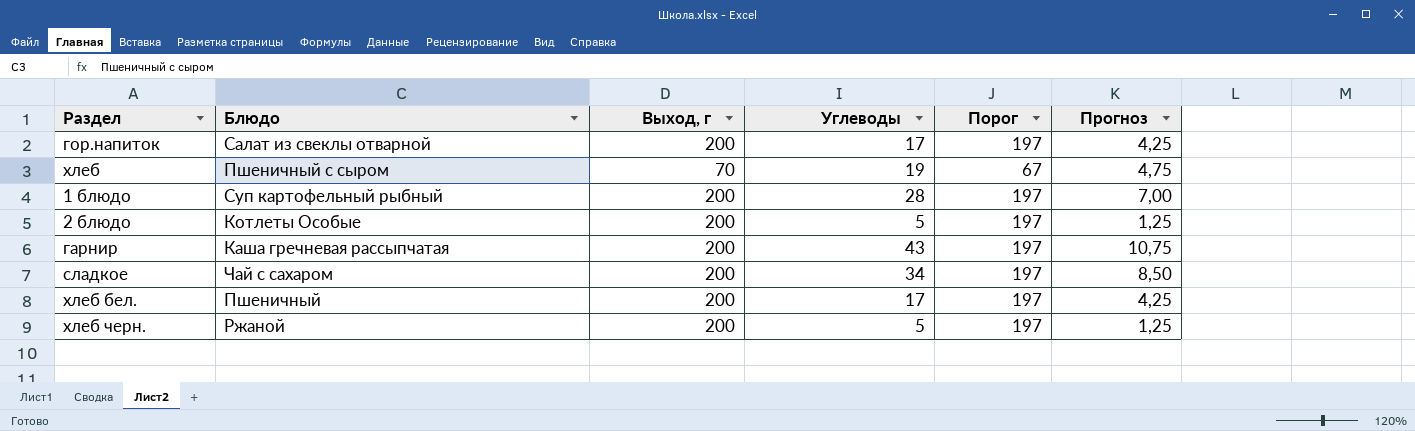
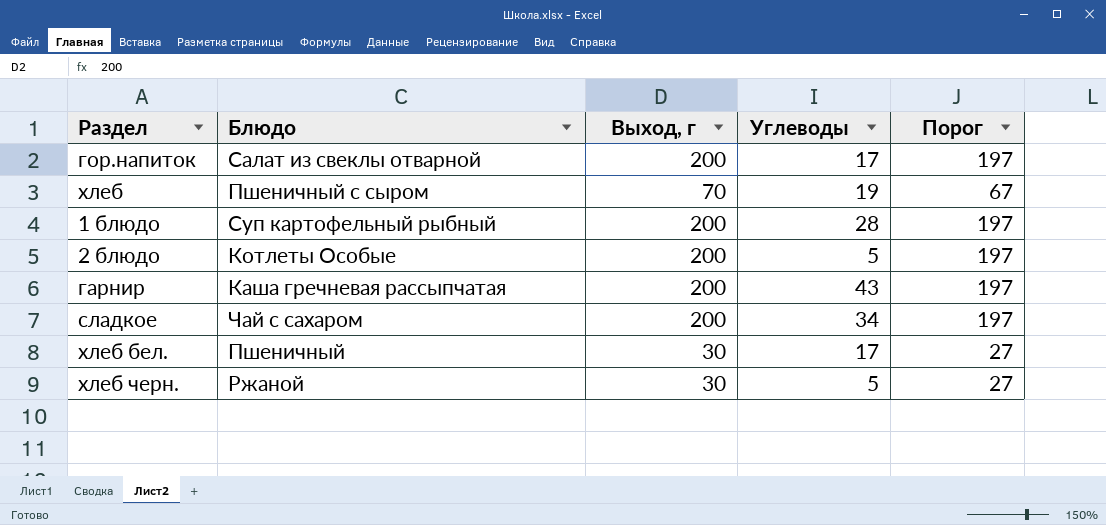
column Прогноз | formula: [Углеводы] * 0,25 -> none
хлеб бел. | Выход, г: 200 -> 30
хлеб бел. | Порог: 197 -> 27
хлеб черн. | Выход, г: 200 -> 30
хлеб черн. | Порог: 197 -> 27

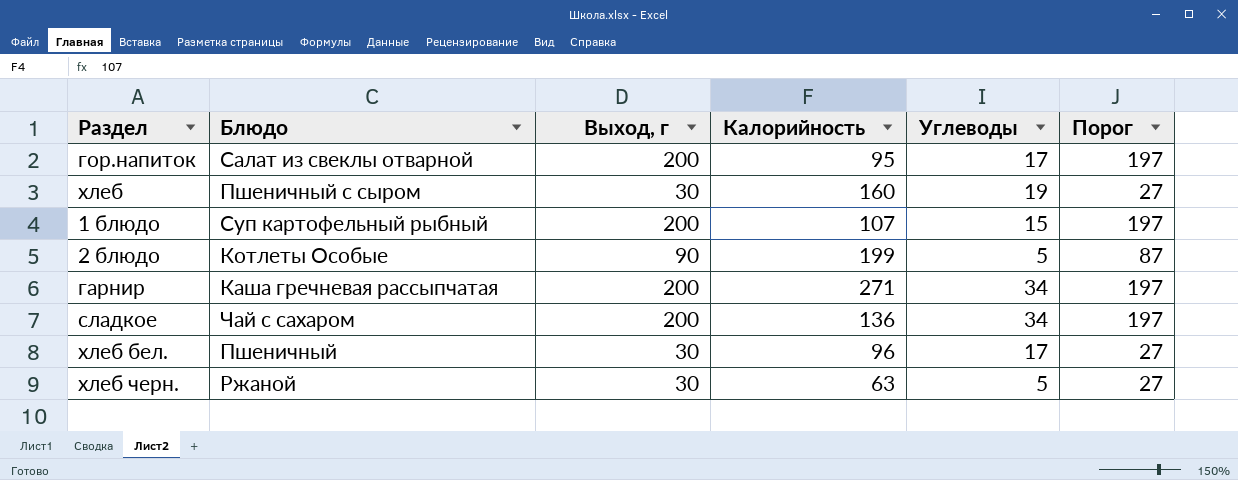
column Калорийность | position: none -> 4
хлеб | Выход, г: 70 -> 30
хлеб | Порог: 67 -> 27
1 блюдо | Углеводы: 28 -> 15
2 блюдо | Выход, г: 200 -> 90
2 блюдо | Порог: 197 -> 87
гарнир | Углеводы: 43 -> 34

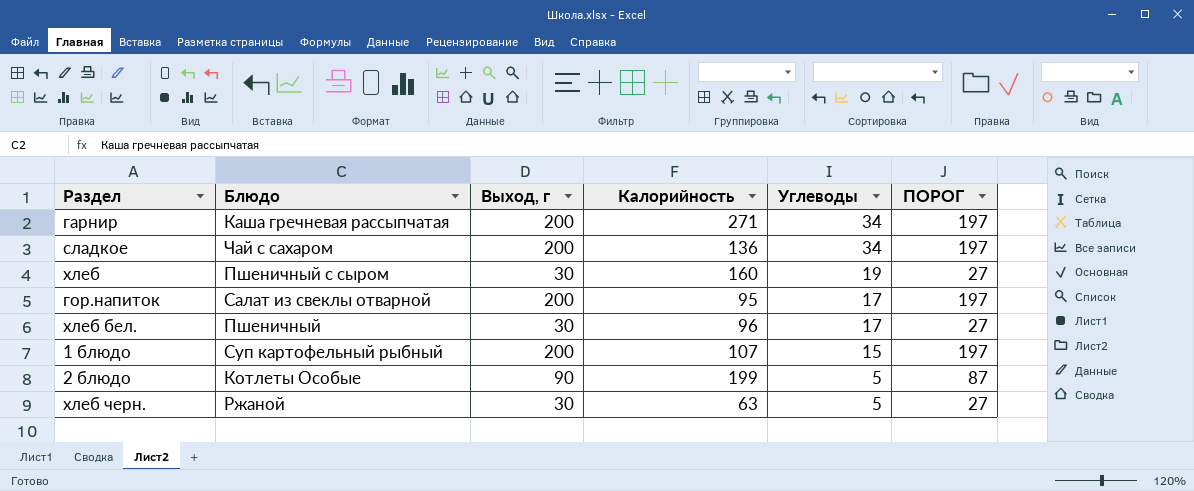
row order: none -> Углеводы descending
column name: Порог -> ПОРОГ

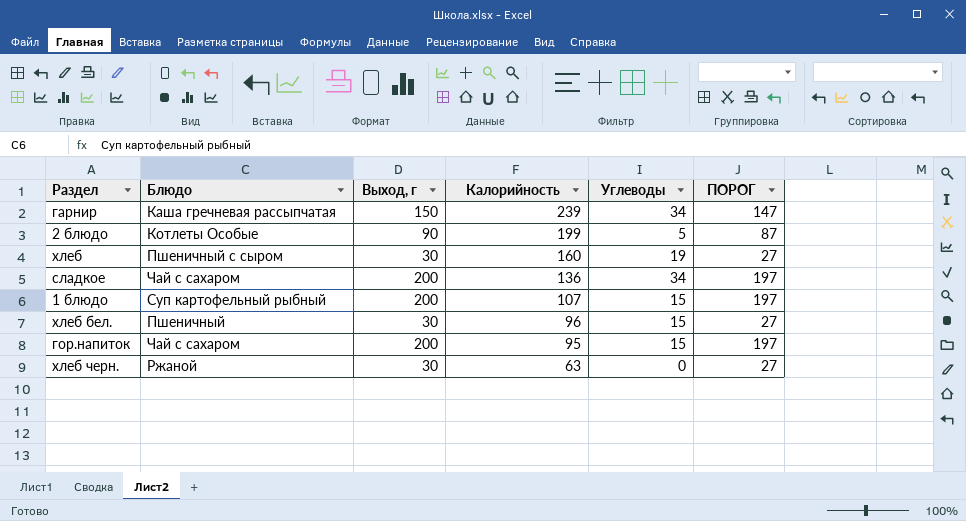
row order: Углеводы descending -> Калорийность descending
гарнир | Выход, г: 200 -> 150
гарнир | Калорийность: 271 -> 239
гарнир | ПОРОГ: 197 -> 147
хлеб бел. | Углеводы: 17 -> 15
гор.напиток | Блюдо: Салат из свеклы отварной -> Чай с сахаром
гор.напиток | Углеводы: 17 -> 15
хлеб черн. | Углеводы: 5 -> 0

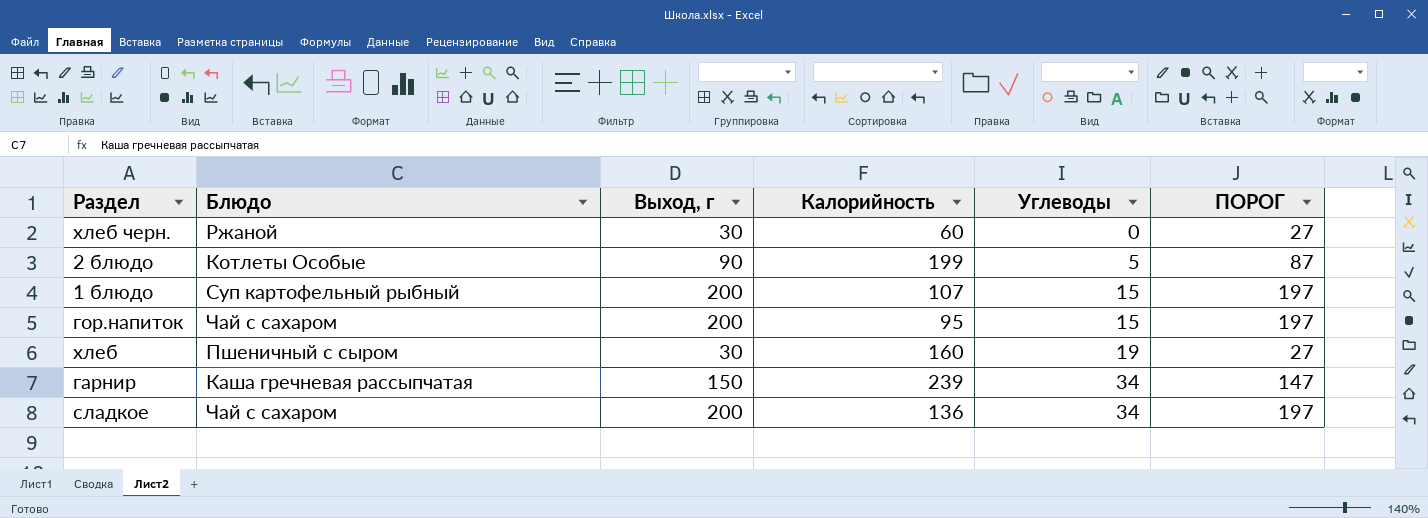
row order: Калорийность descending -> Углеводы ascending
row хлеб бел.: Пшеничный | 30 | 96 | 15 | 27 -> none
хлеб черн. | Калорийность: 63 -> 60

